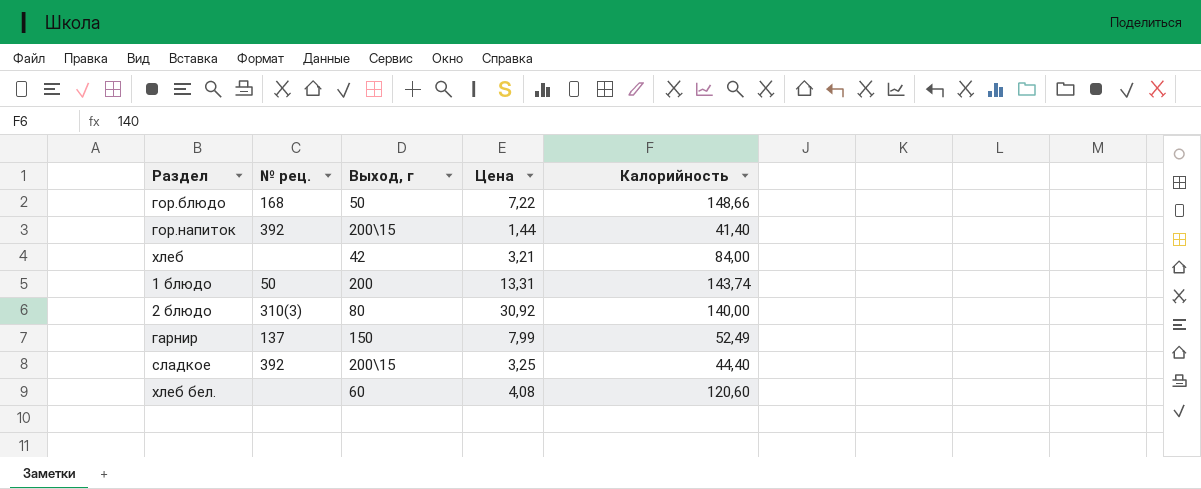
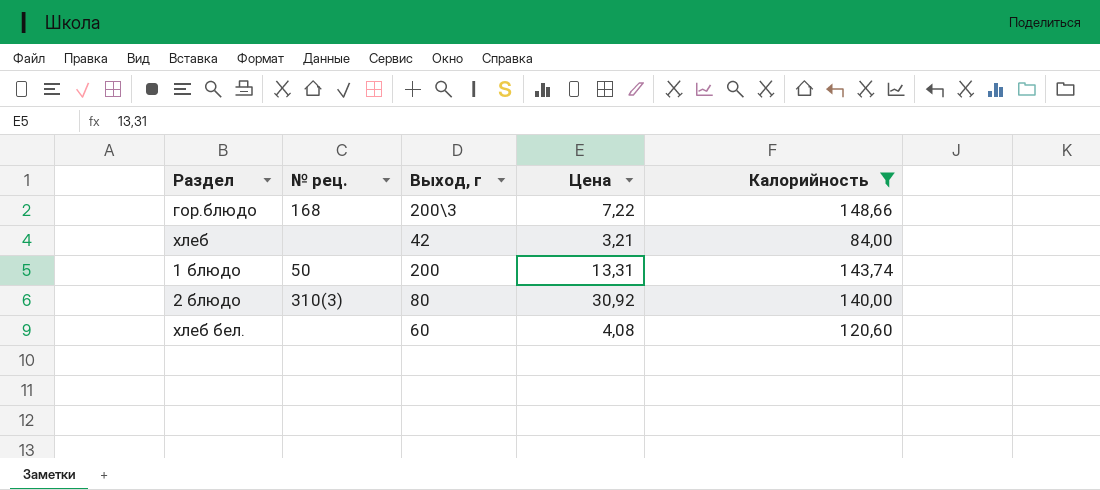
filter: none -> Калорийность >= 84,00
гор.блюдо | Выход, г: 50 -> 200\3

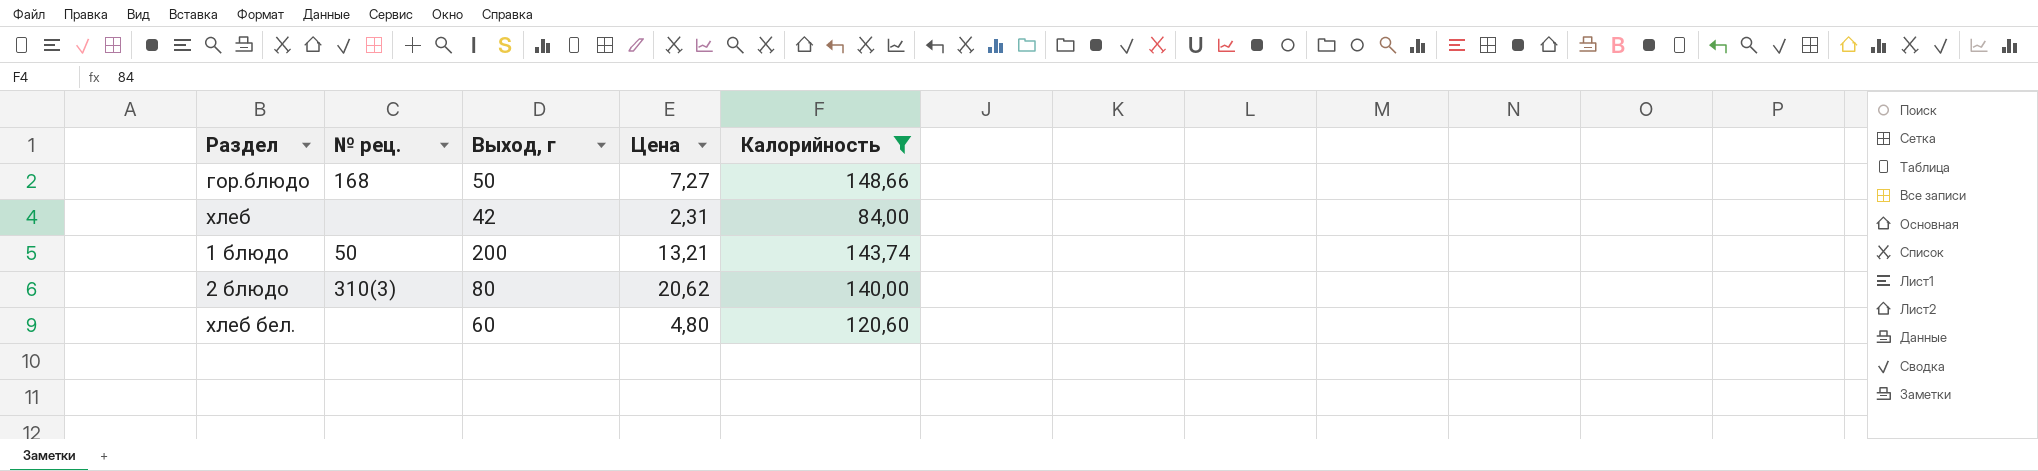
гор.блюдо | Выход, г: 200\3 -> 50
гор.блюдо | Цена: 7,22 -> 7,27
хлеб | Цена: 3,21 -> 2,31
1 блюдо | Цена: 13,31 -> 13,21
2 блюдо | Цена: 30,92 -> 20,62
хлеб бел. | Цена: 4,08 -> 4,80

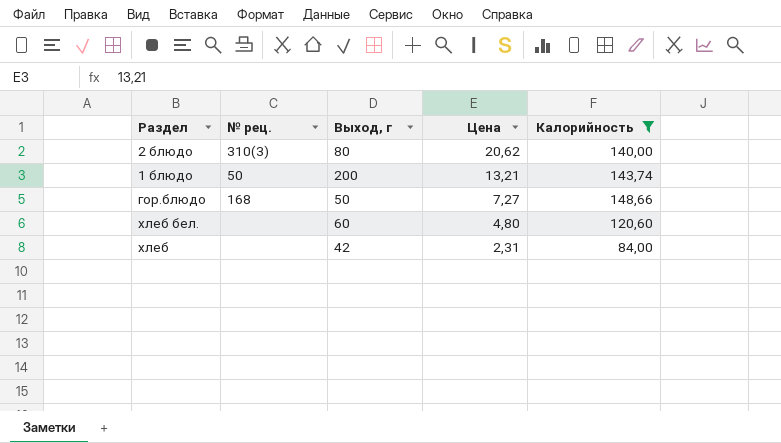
row order: none -> Цена descending

